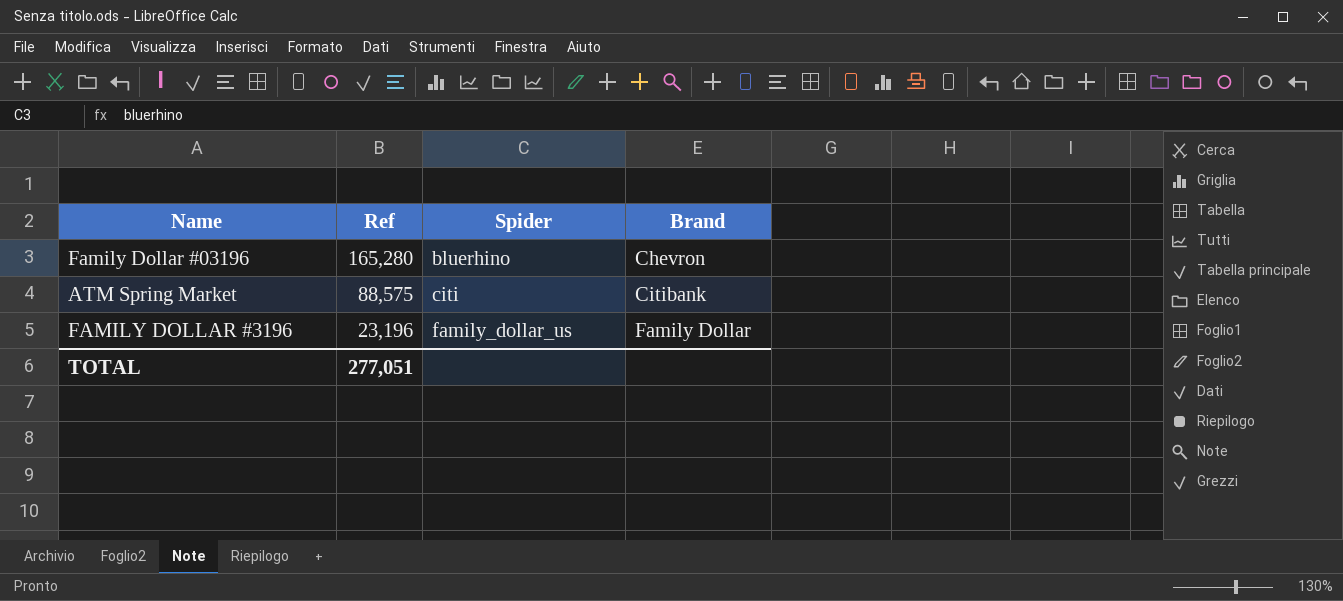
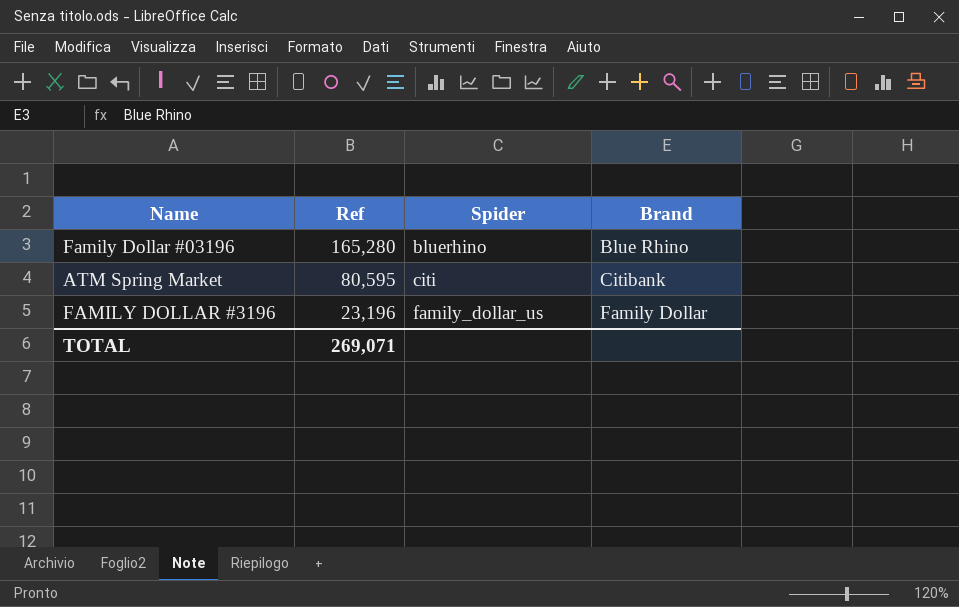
Family Dollar #03196 | Brand: Chevron -> Blue Rhino
ATM Spring Market | Ref: 88,575 -> 80,595
TOTAL | Ref: 277,051 -> 269,071

